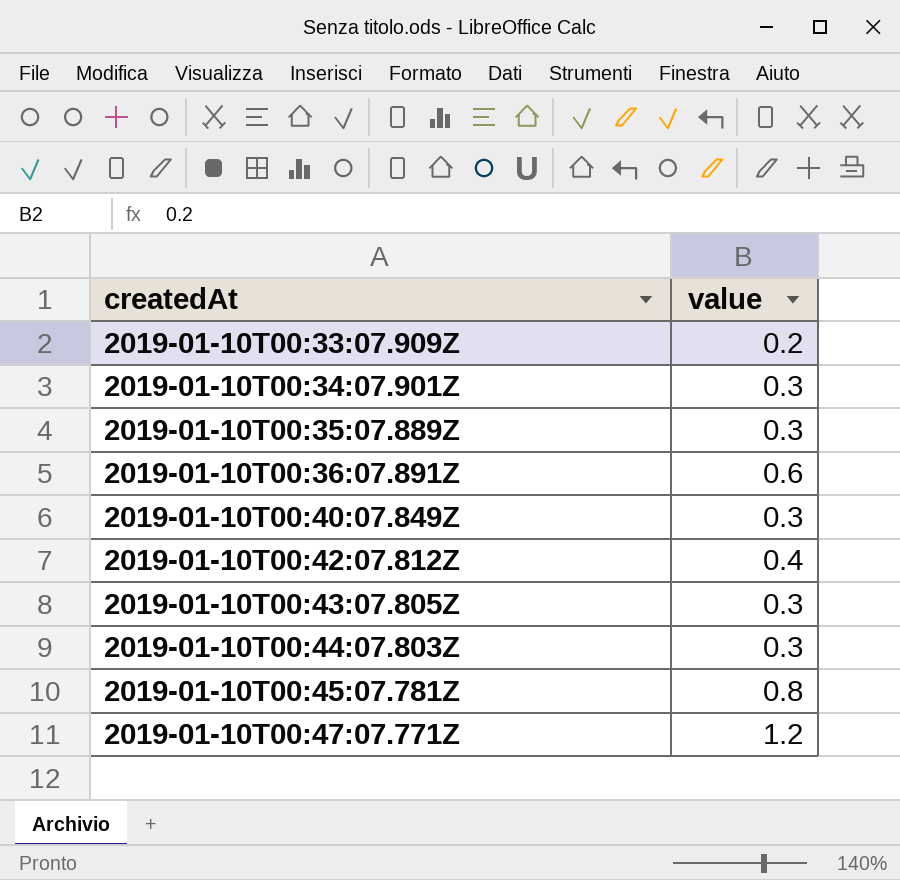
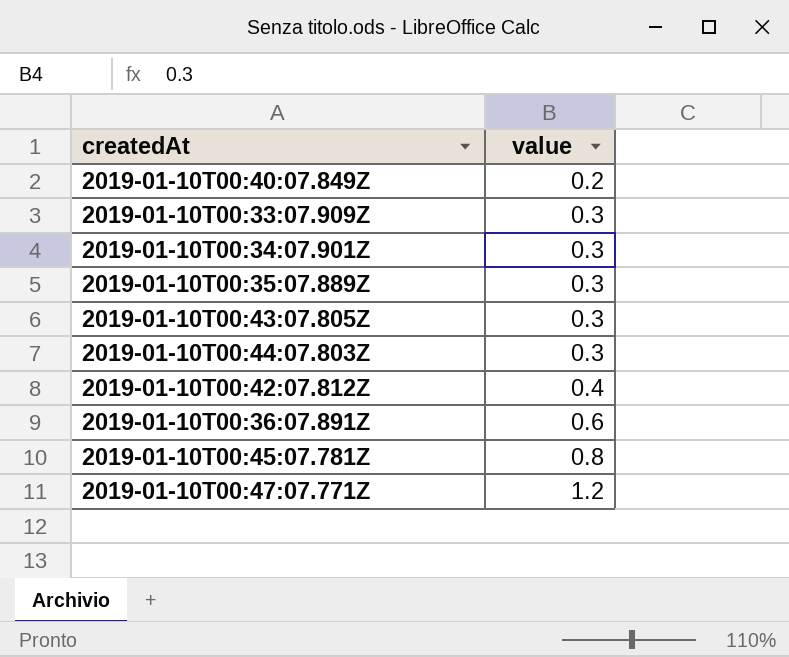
row order: createdAt ascending -> value ascending
2019-01-10T00:40:07.849Z | value: 0.3 -> 0.2
2019-01-10T00:33:07.909Z | value: 0.2 -> 0.3

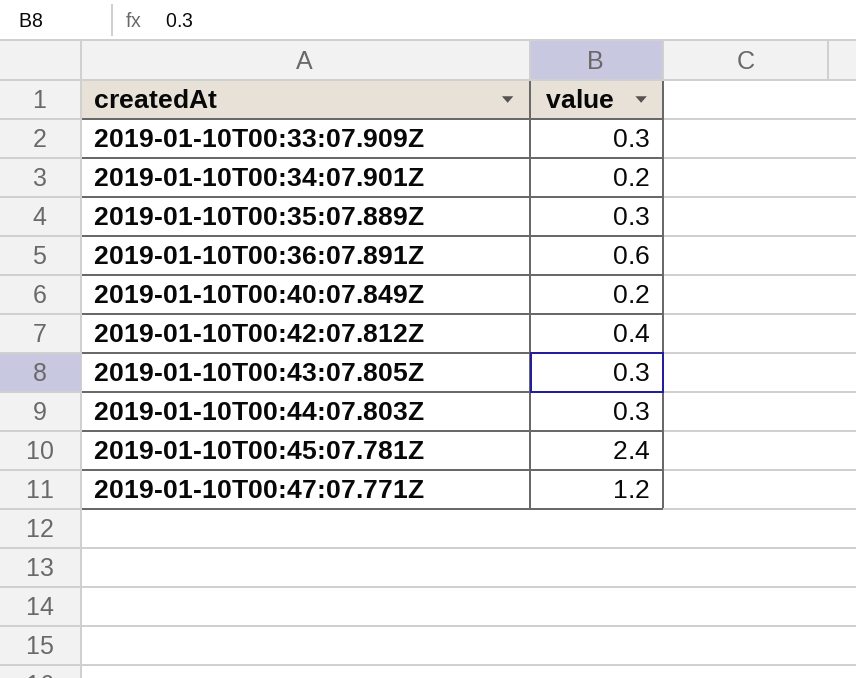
row order: value ascending -> createdAt ascending
2019-01-10T00:34:07.901Z | value: 0.3 -> 0.2
2019-01-10T00:45:07.781Z | value: 0.8 -> 2.4

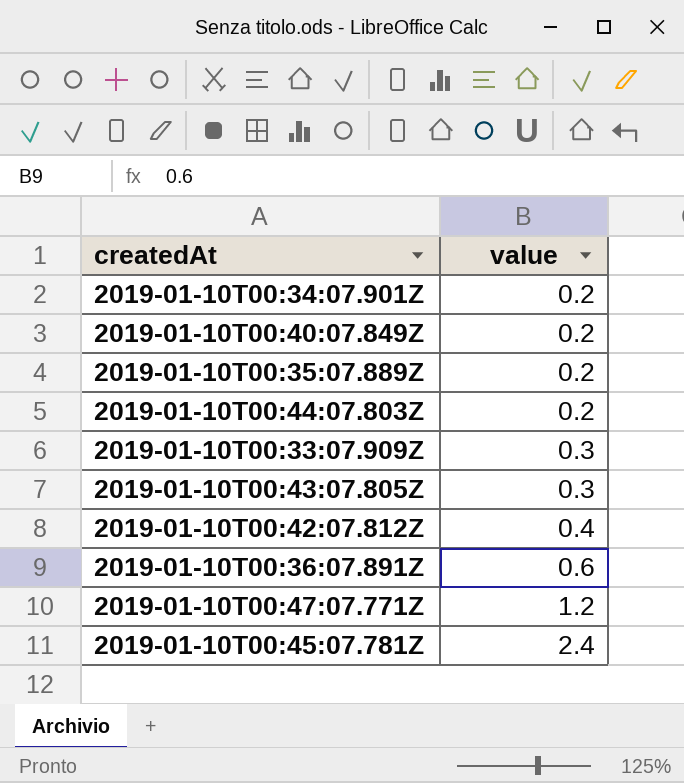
row order: createdAt ascending -> value ascending
2019-01-10T00:35:07.889Z | value: 0.3 -> 0.2
2019-01-10T00:44:07.803Z | value: 0.3 -> 0.2

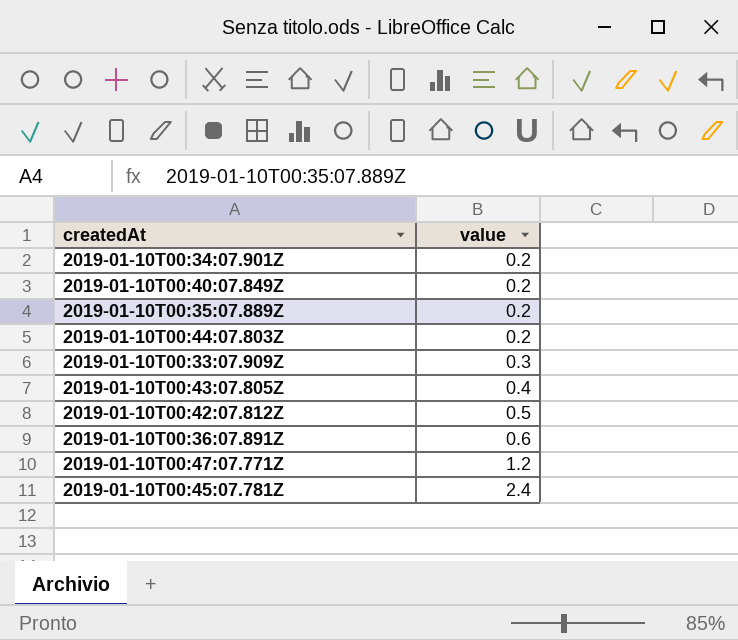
2019-01-10T00:43:07.805Z | value: 0.3 -> 0.4
2019-01-10T00:42:07.812Z | value: 0.4 -> 0.5

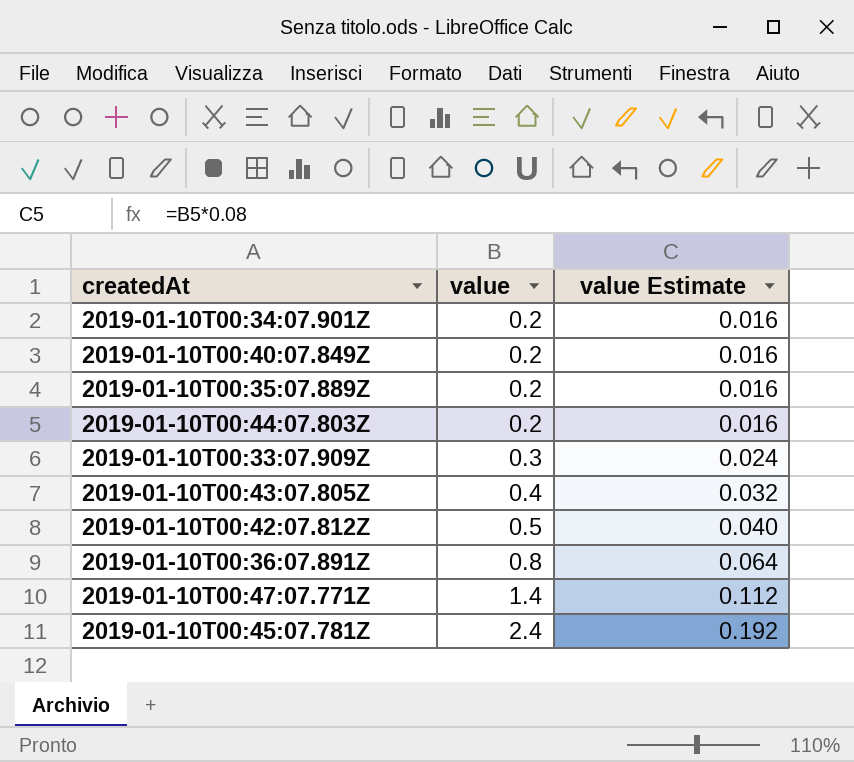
column value Estimate | formula: none -> [value] * 0.08
2019-01-10T00:36:07.891Z | value: 0.6 -> 0.8
2019-01-10T00:47:07.771Z | value: 1.2 -> 1.4

